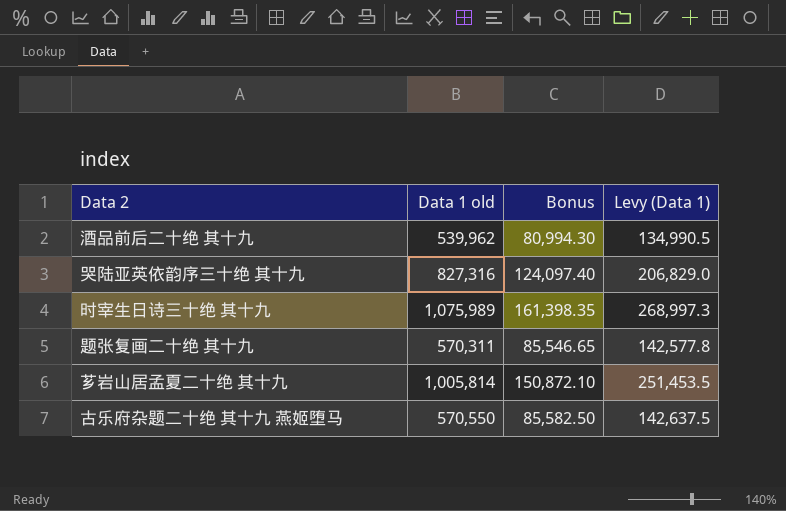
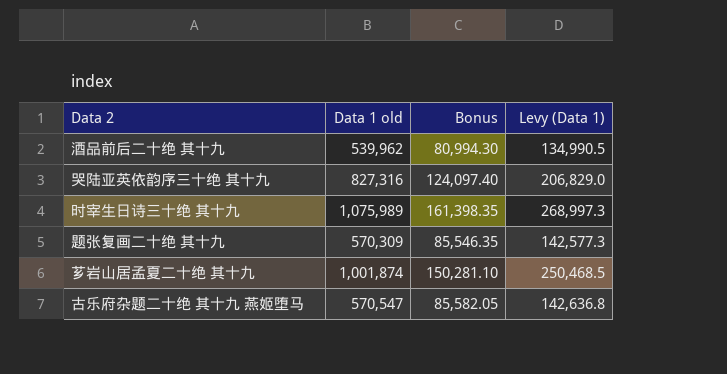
题张复画二十绝 其十九 | Data 1 old: 570,311 -> 570,309
题张复画二十绝 其十九 | Bonus: 85,546.65 -> 85,546.35
题张复画二十绝 其十九 | Levy (Data 1): 142,577.8 -> 142,577.3
芗岩山居孟夏二十绝 其十九 | Data 1 old: 1,005,814 -> 1,001,874
芗岩山居孟夏二十绝 其十九 | Bonus: 150,872.10 -> 150,281.10
芗岩山居孟夏二十绝 其十九 | Levy (Data 1): 251,453.5 -> 250,468.5
古乐府杂题二十绝 其十九 燕姬堕马 | Data 1 old: 570,550 -> 570,547
古乐府杂题二十绝 其十九 燕姬堕马 | Bonus: 85,582.50 -> 85,582.05
古乐府杂题二十绝 其十九 燕姬堕马 | Levy (Data 1): 142,637.5 -> 142,636.8

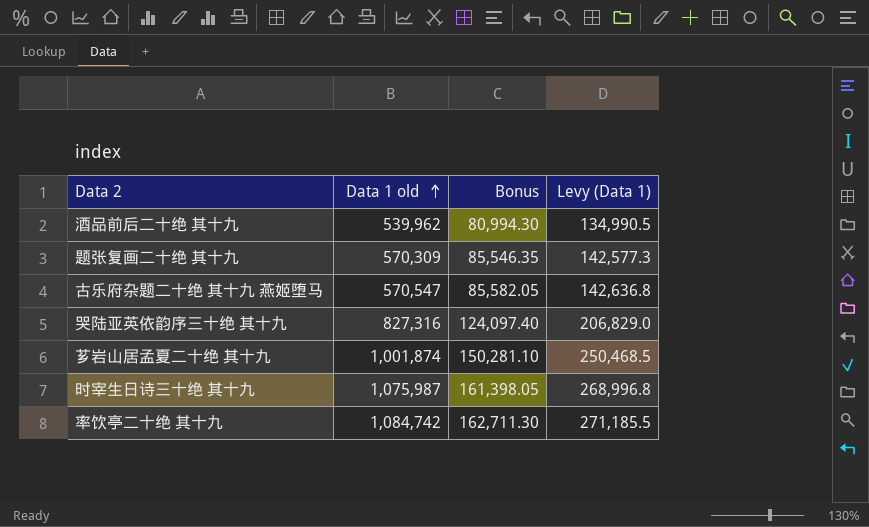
row order: none -> Data 1 old ascending
时宰生日诗三十绝 其十九 | Data 1 old: 1,075,989 -> 1,075,987
时宰生日诗三十绝 其十九 | Bonus: 161,398.35 -> 161,398.05
时宰生日诗三十绝 其十九 | Levy (Data 1): 268,997.3 -> 268,996.8
row 率饮亭二十绝 其十九: none -> 1,084,742 | 162,711.30 | 271,185.5

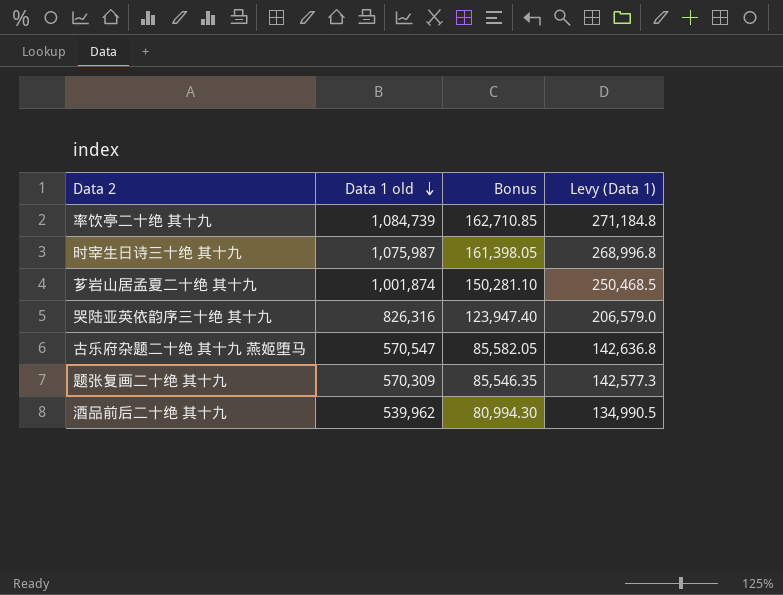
row order: Data 1 old ascending -> Data 1 old descending
率饮亭二十绝 其十九 | Data 1 old: 1,084,742 -> 1,084,739
率饮亭二十绝 其十九 | Bonus: 162,711.30 -> 162,710.85
率饮亭二十绝 其十九 | Levy (Data 1): 271,185.5 -> 271,184.8
哭陆亚英依韵序三十绝 其十九 | Data 1 old: 827,316 -> 826,316
哭陆亚英依韵序三十绝 其十九 | Bonus: 124,097.40 -> 123,947.40
哭陆亚英依韵序三十绝 其十九 | Levy (Data 1): 206,829.0 -> 206,579.0

